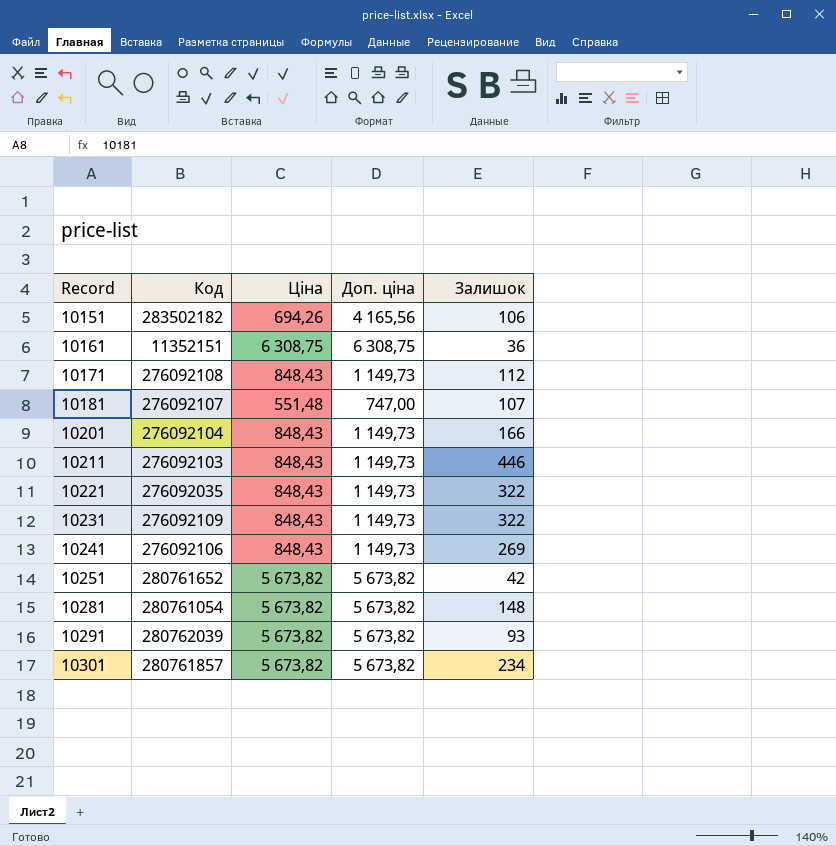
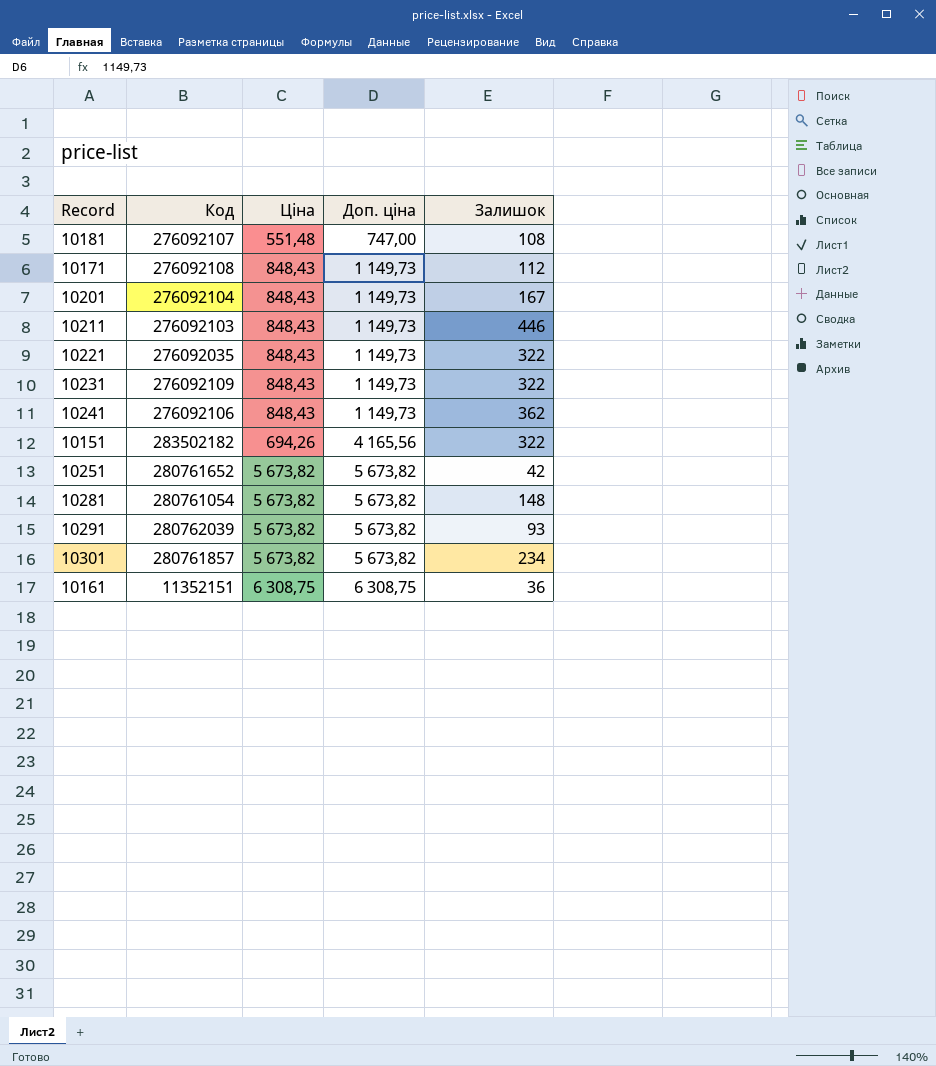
row order: Record ascending -> Доп. ціна ascending
10181 | Залишок: 107 -> 108
10201 | Залишок: 166 -> 167
10241 | Залишок: 269 -> 362
10151 | Залишок: 106 -> 322

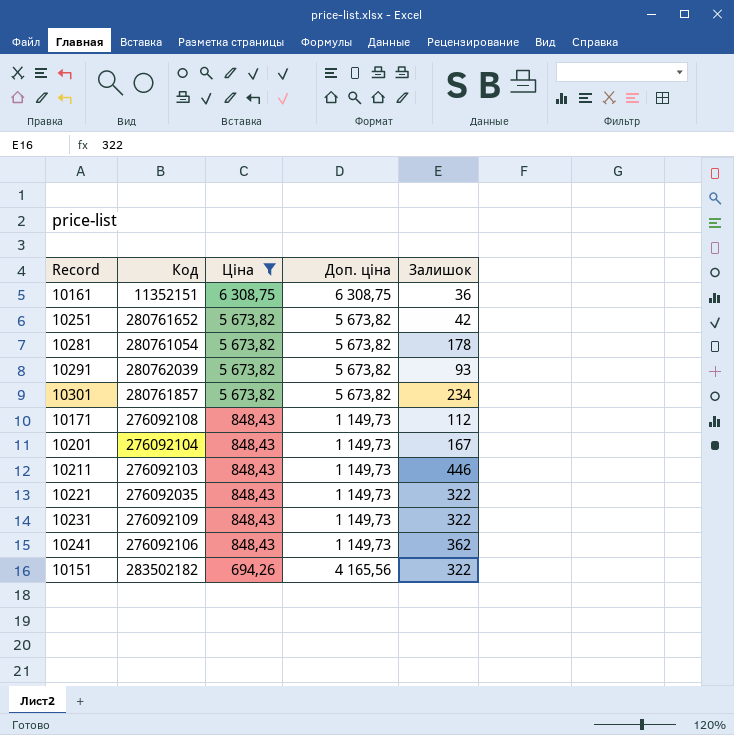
filter: none -> Ціна != 551,48
row order: Доп. ціна ascending -> Ціна descending
10281 | Залишок: 148 -> 178

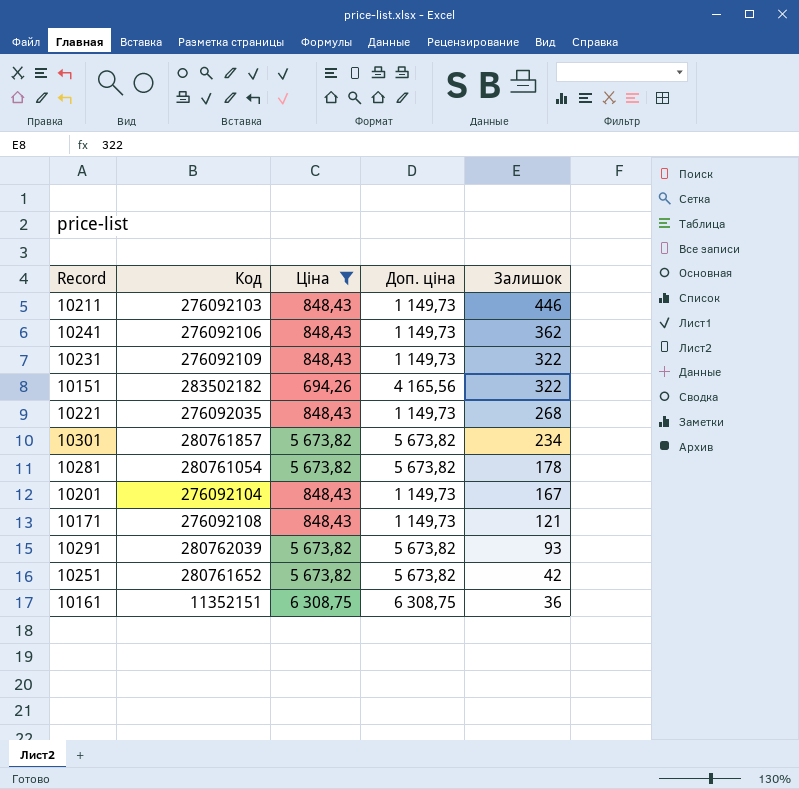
row order: Ціна descending -> Залишок descending
10221 | Залишок: 322 -> 268
10171 | Залишок: 112 -> 121

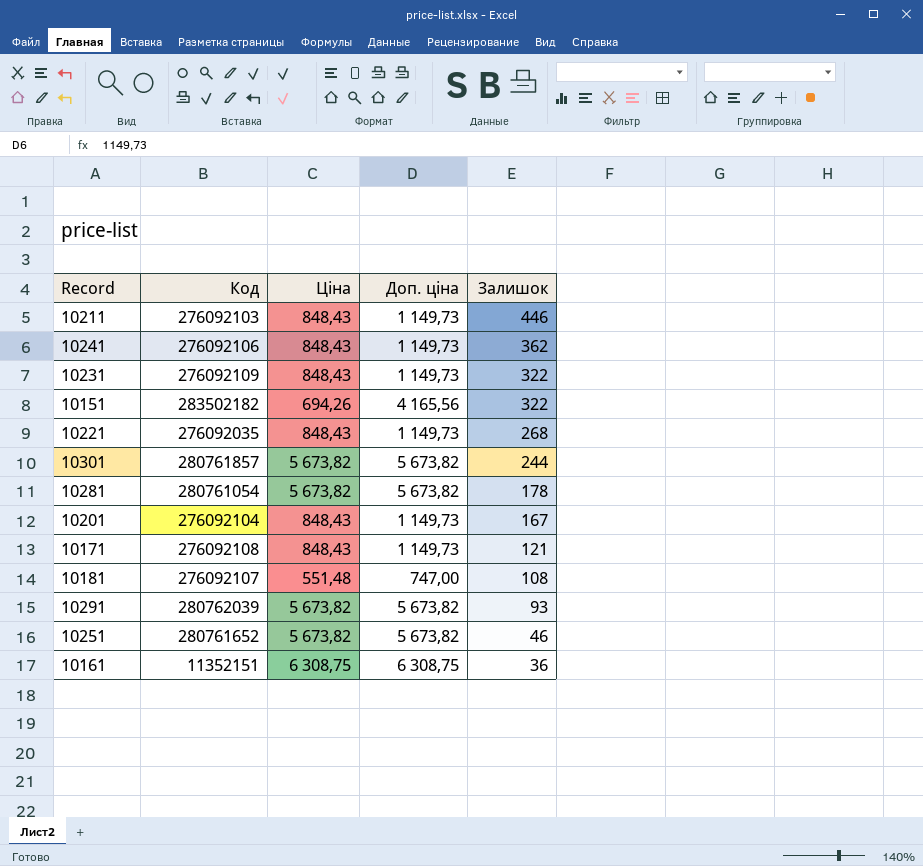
filter: Ціна != 551,48 -> none
10301 | Залишок: 234 -> 244
10251 | Залишок: 42 -> 46

